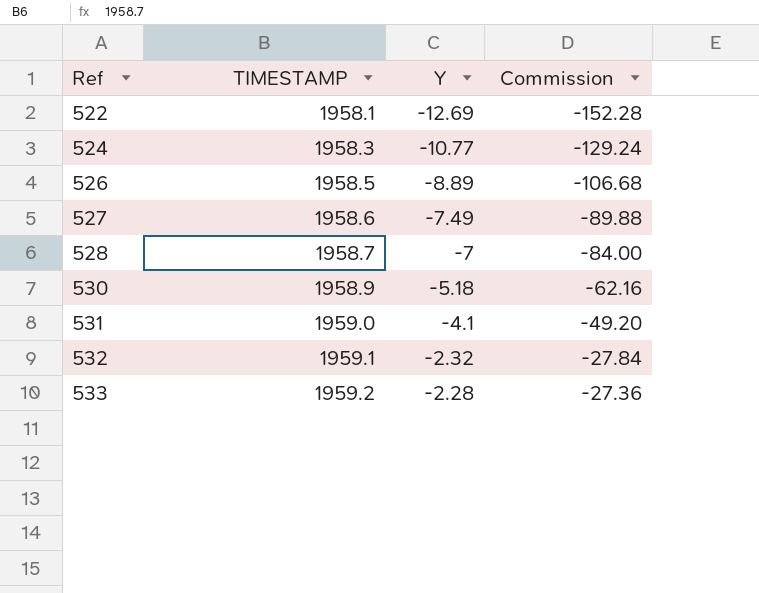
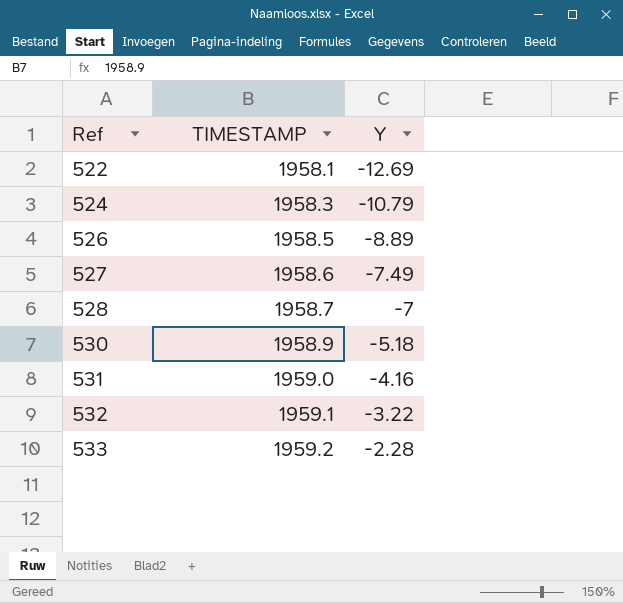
column Commission | formula: [Y] * 12 -> none
524 | Y: -10.77 -> -10.79
531 | Y: -4.1 -> -4.16
532 | Y: -2.32 -> -3.22

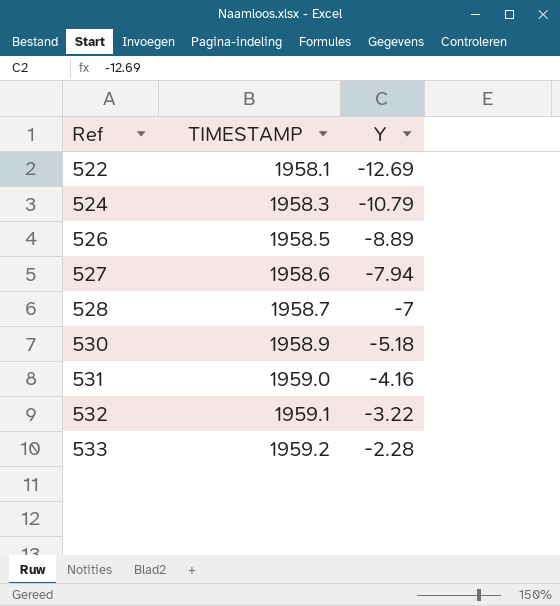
527 | Y: -7.49 -> -7.94

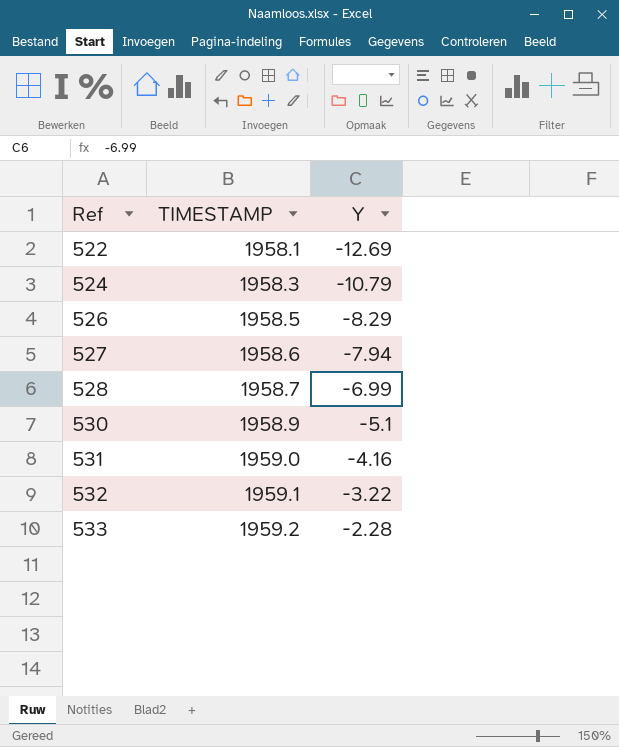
526 | Y: -8.89 -> -8.29
528 | Y: -7 -> -6.99
530 | Y: -5.18 -> -5.1

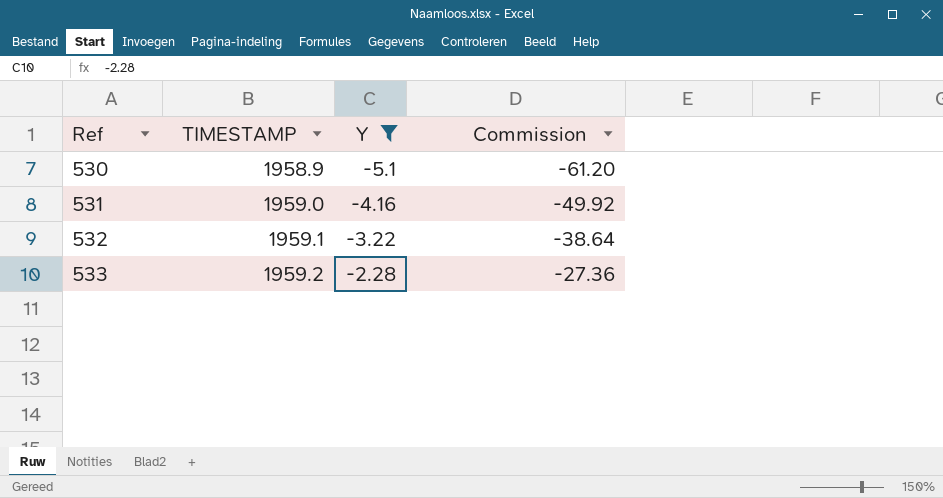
filter: none -> Y >= -5.1
column Commission | formula: none -> [Y] * 12

